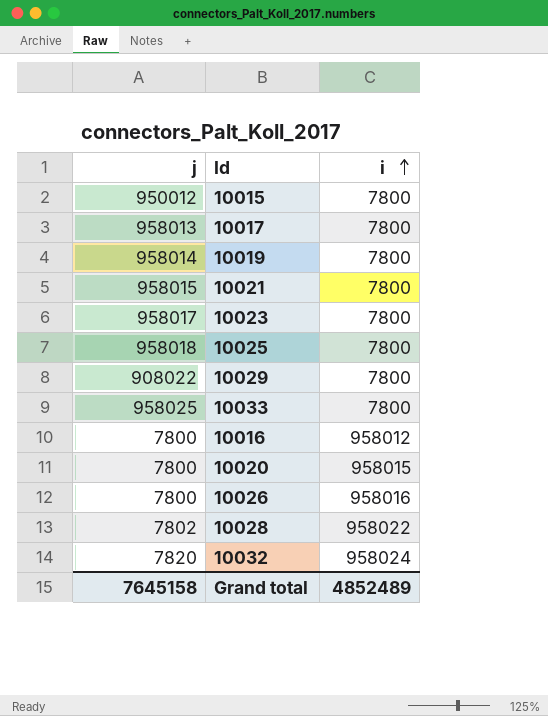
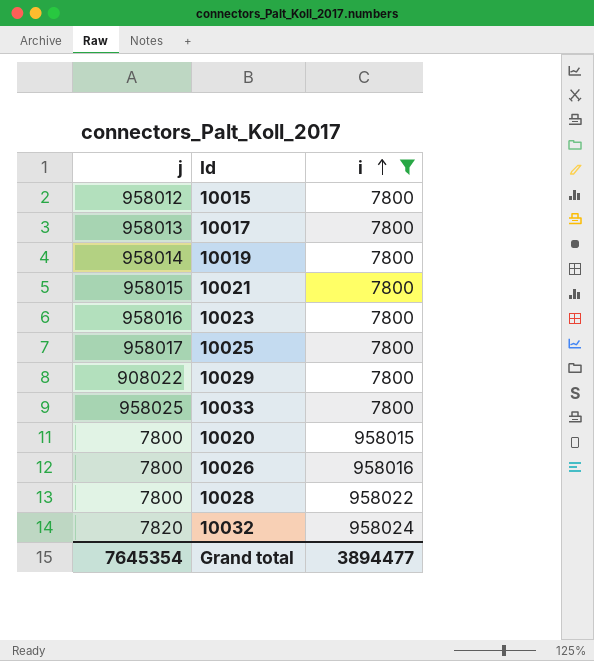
filter: none -> i != 958012
10015 | j: 950012 -> 958012
10023 | j: 958017 -> 958016
10025 | j: 958018 -> 958017
10028 | j: 7802 -> 7800
Grand total | j: 7645158 -> 7645354
Grand total | i: 4852489 -> 3894477

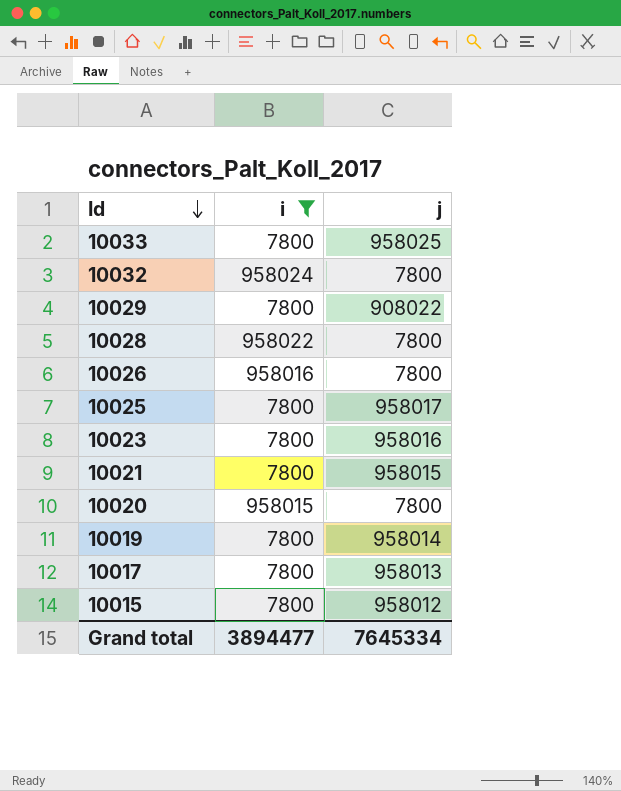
row order: i ascending -> Id descending
column j | position: 1 -> 3
10032 | j: 7820 -> 7800
Grand total | j: 7645354 -> 7645334

